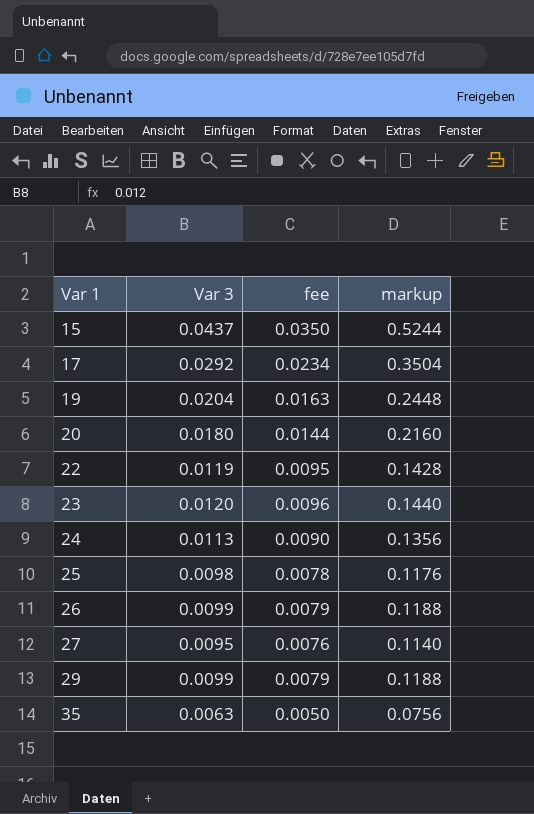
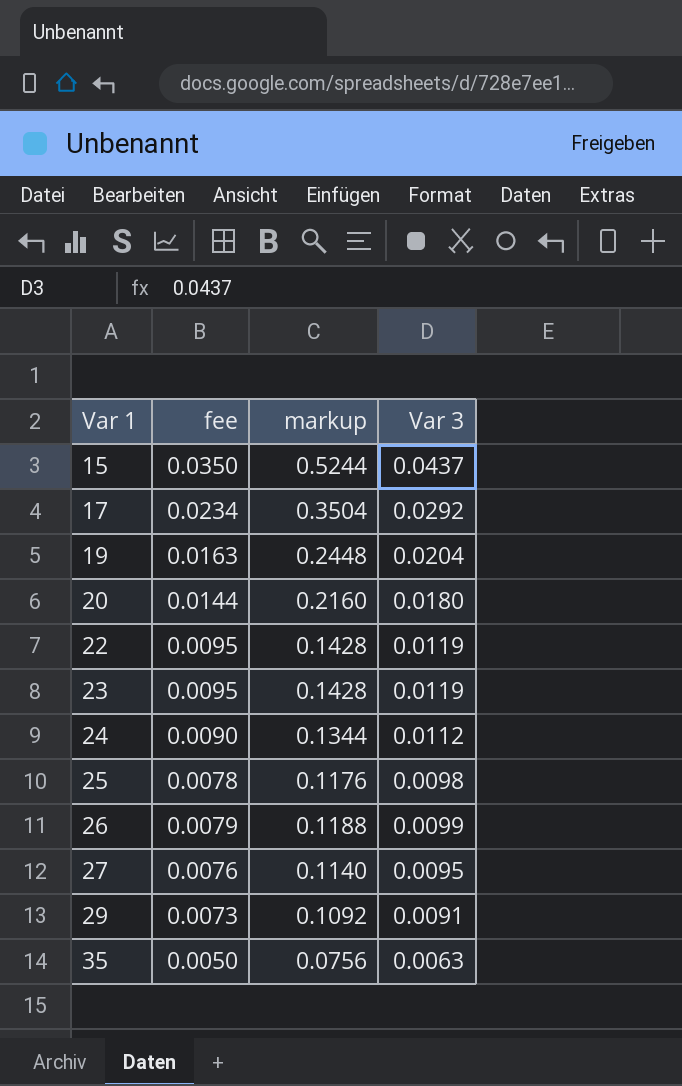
column Var 3 | position: 2 -> 4
23 | fee: 0.0096 -> 0.0095
23 | markup: 0.1440 -> 0.1428
23 | Var 3: 0.0120 -> 0.0119
24 | markup: 0.1356 -> 0.1344
24 | Var 3: 0.0113 -> 0.0112
29 | fee: 0.0079 -> 0.0073
29 | markup: 0.1188 -> 0.1092
29 | Var 3: 0.0099 -> 0.0091

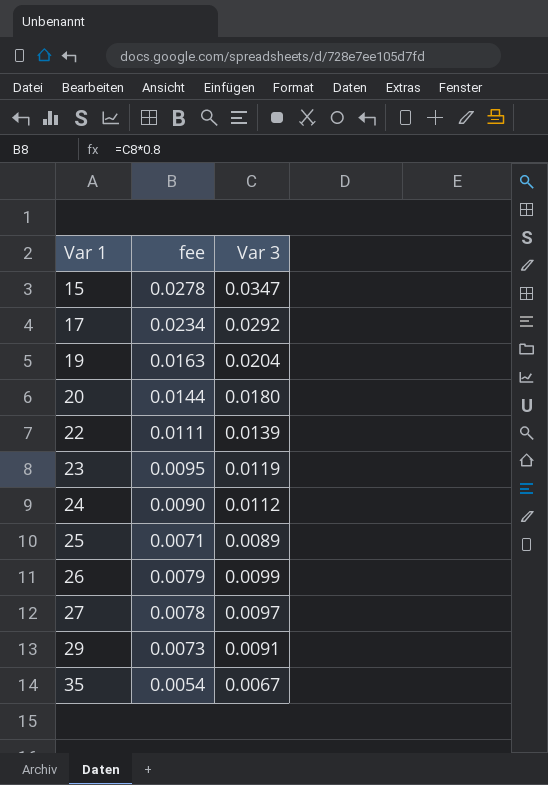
column markup | formula: [Var 3] * 12 -> none
15 | fee: 0.0350 -> 0.0278
15 | Var 3: 0.0437 -> 0.0347
22 | fee: 0.0095 -> 0.0111
22 | Var 3: 0.0119 -> 0.0139
25 | fee: 0.0078 -> 0.0071
25 | Var 3: 0.0098 -> 0.0089
27 | fee: 0.0076 -> 0.0078
27 | Var 3: 0.0095 -> 0.0097
35 | fee: 0.0050 -> 0.0054
35 | Var 3: 0.0063 -> 0.0067

